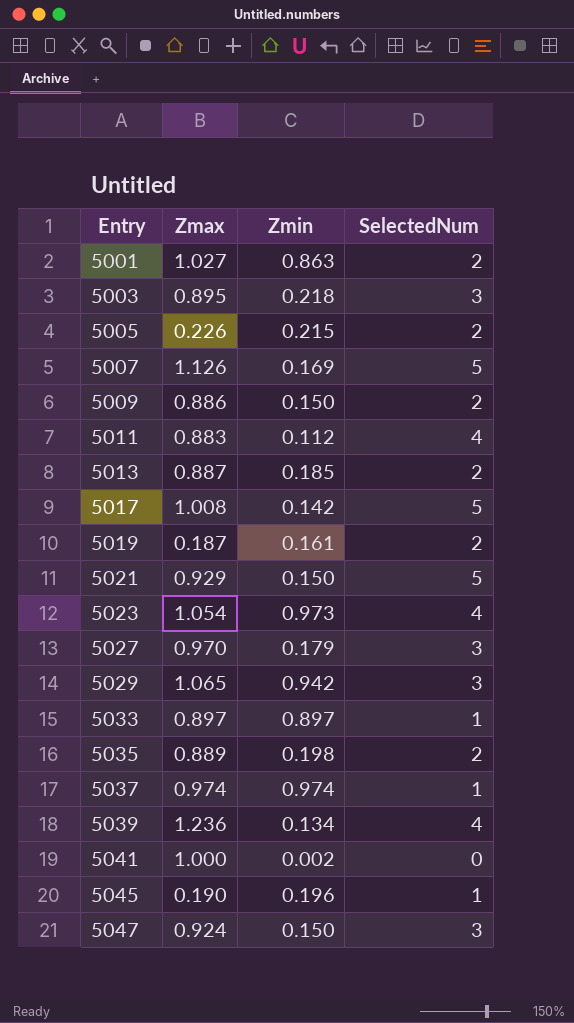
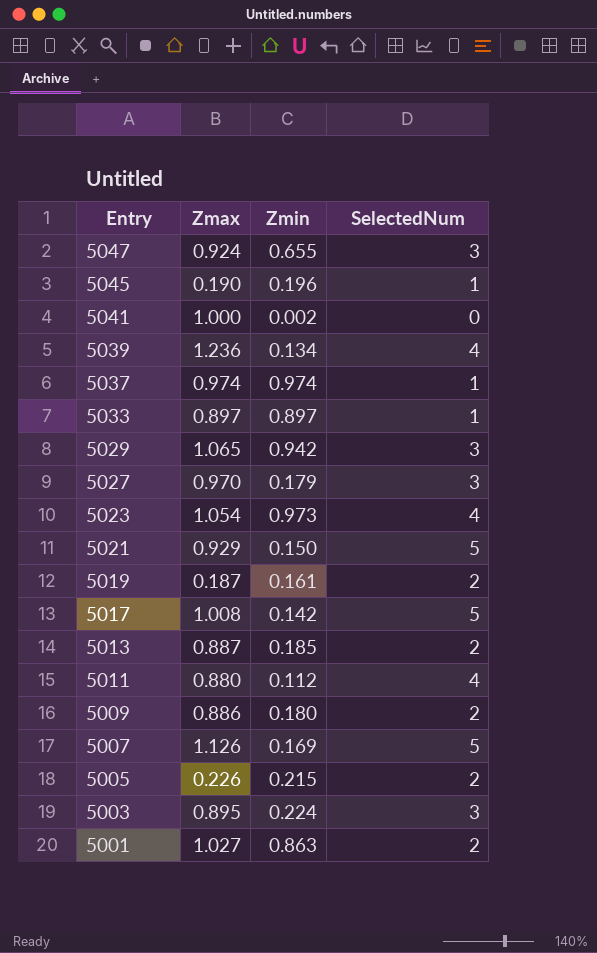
row order: Entry ascending -> Entry descending
row 5035: 0.889 | 0.198 | 2 -> none
5047 | Zmin: 0.150 -> 0.655
5011 | Zmax: 0.883 -> 0.880
5009 | Zmin: 0.150 -> 0.180
5003 | Zmin: 0.218 -> 0.224

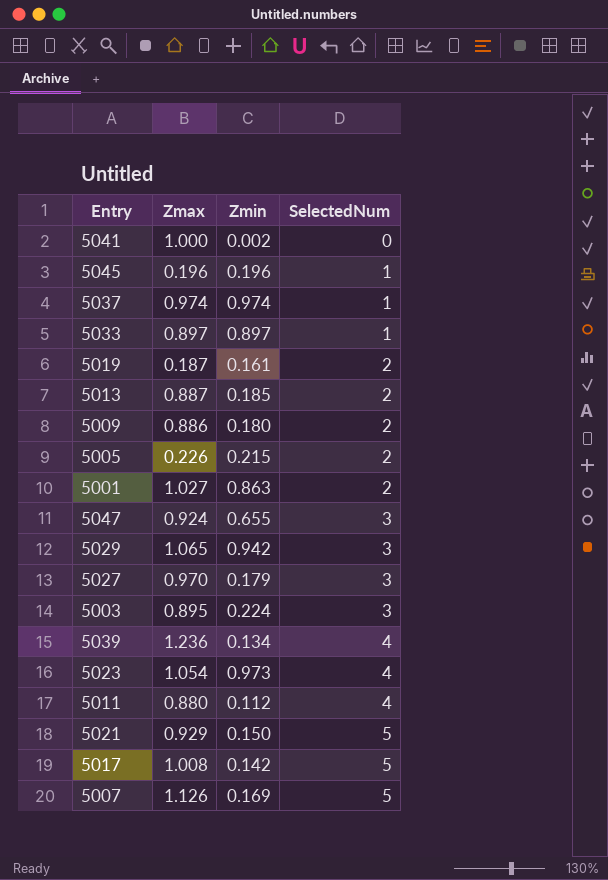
row order: Entry descending -> SelectedNum ascending
5045 | Zmax: 0.190 -> 0.196

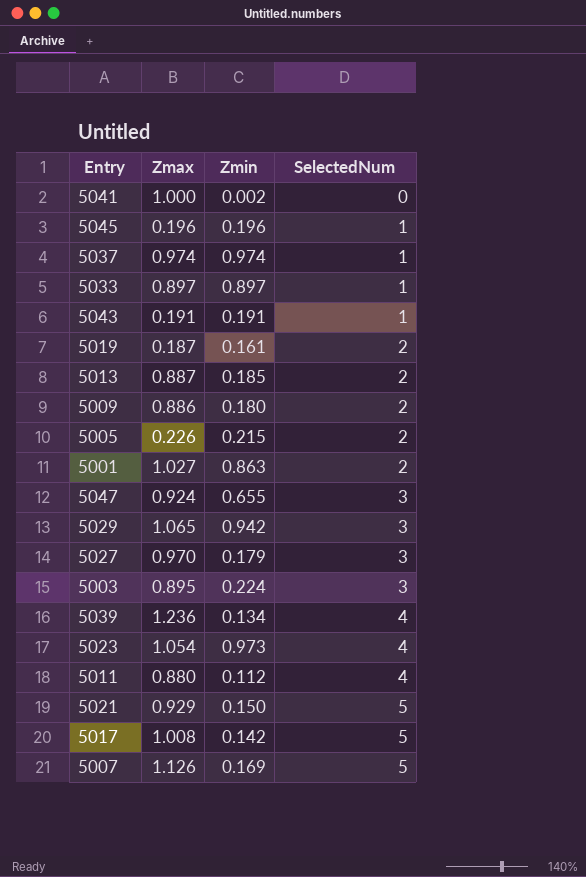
row 5043: none -> 0.191 | 0.191 | 1

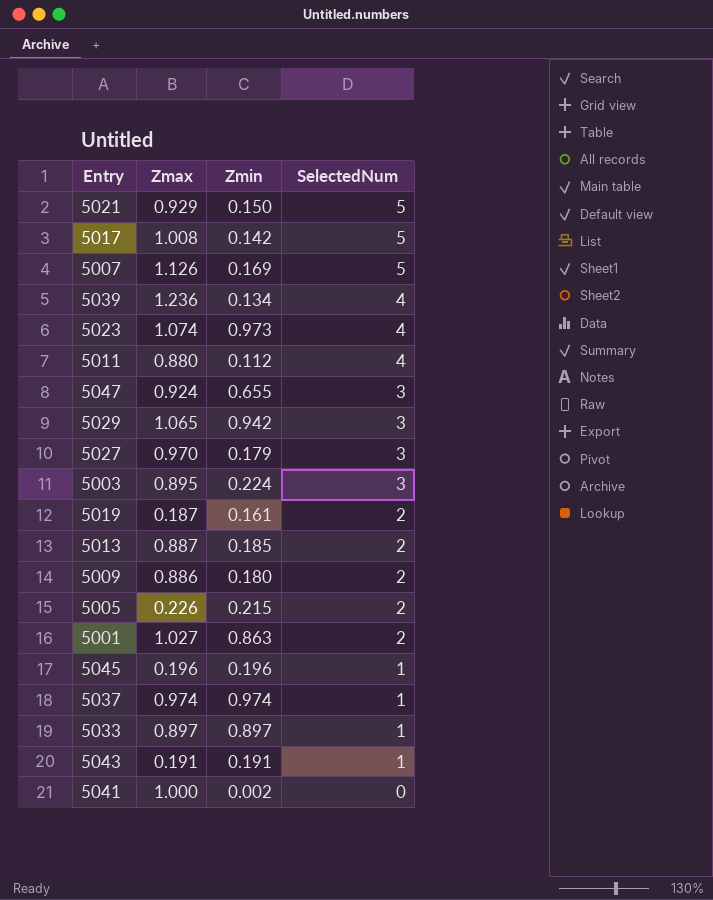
row order: SelectedNum ascending -> SelectedNum descending
5023 | Zmax: 1.054 -> 1.074

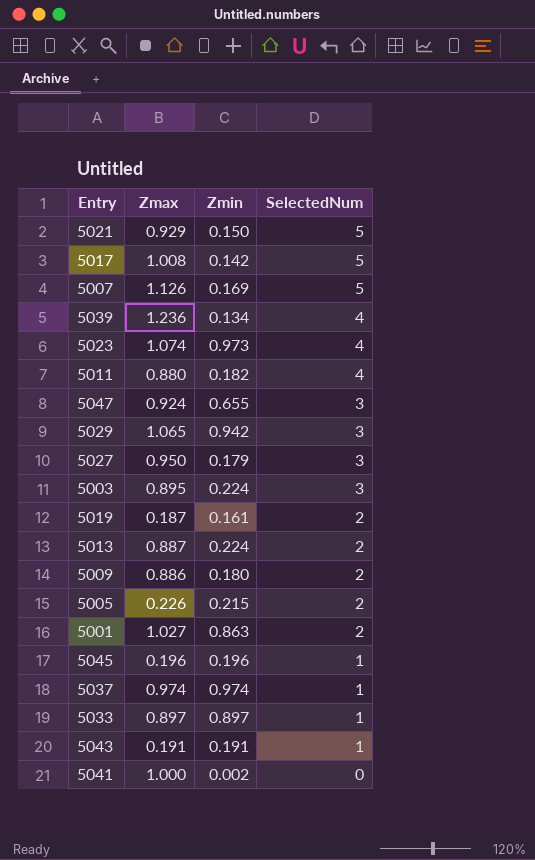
5011 | Zmin: 0.112 -> 0.182
5027 | Zmax: 0.970 -> 0.950
5013 | Zmin: 0.185 -> 0.224

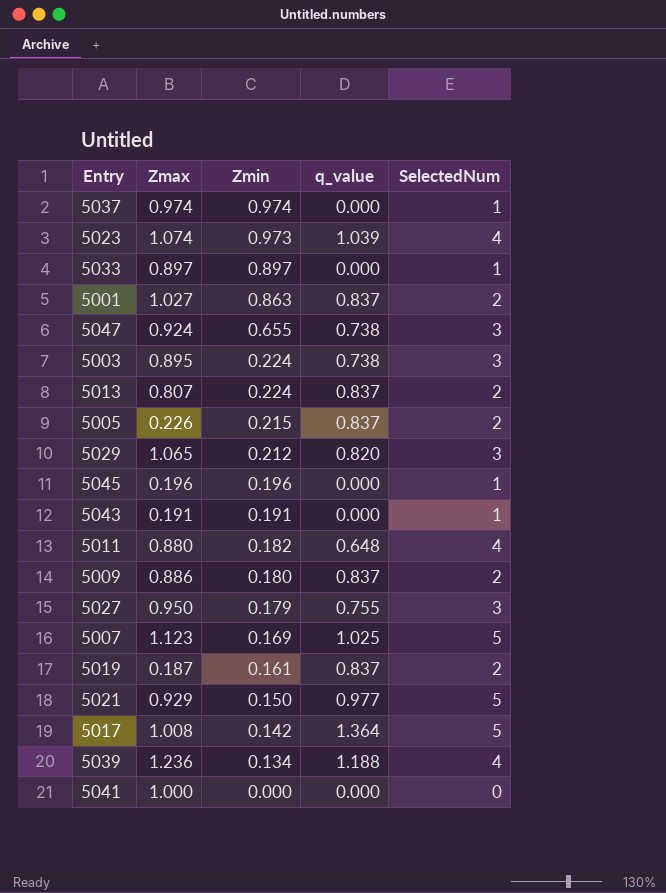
row order: SelectedNum descending -> Zmin descending
column q_value | position: none -> 4
5013 | Zmax: 0.887 -> 0.807
5029 | Zmin: 0.942 -> 0.212
5007 | Zmax: 1.126 -> 1.123
5041 | Zmin: 0.002 -> 0.000

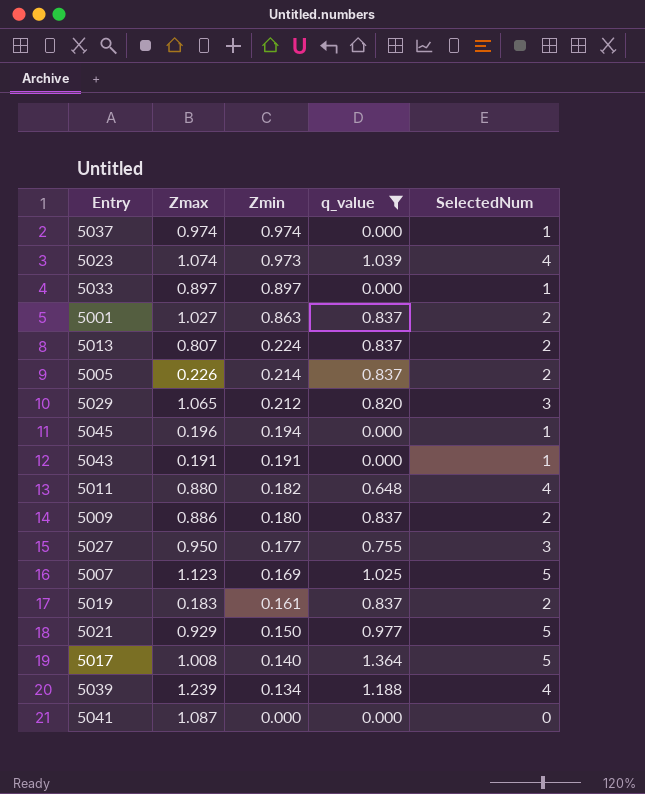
filter: none -> q_value != 0.738
5005 | Zmin: 0.215 -> 0.214
5045 | Zmin: 0.196 -> 0.194
5027 | Zmin: 0.179 -> 0.177
5019 | Zmax: 0.187 -> 0.183
5017 | Zmin: 0.142 -> 0.140
5039 | Zmax: 1.236 -> 1.239
5041 | Zmax: 1.000 -> 1.087

